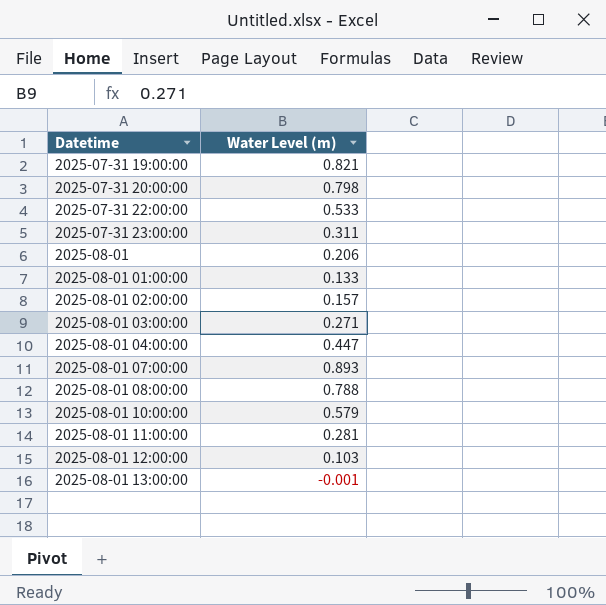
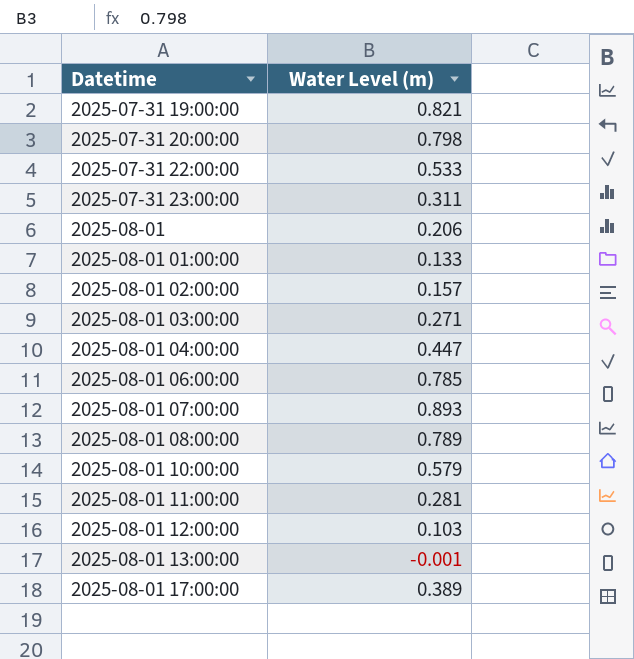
row 2025-08-01 06:00:00: none -> 0.785
2025-08-01 08:00:00 | Water Level (m): 0.788 -> 0.789
row 2025-08-01 17:00:00: none -> 0.389

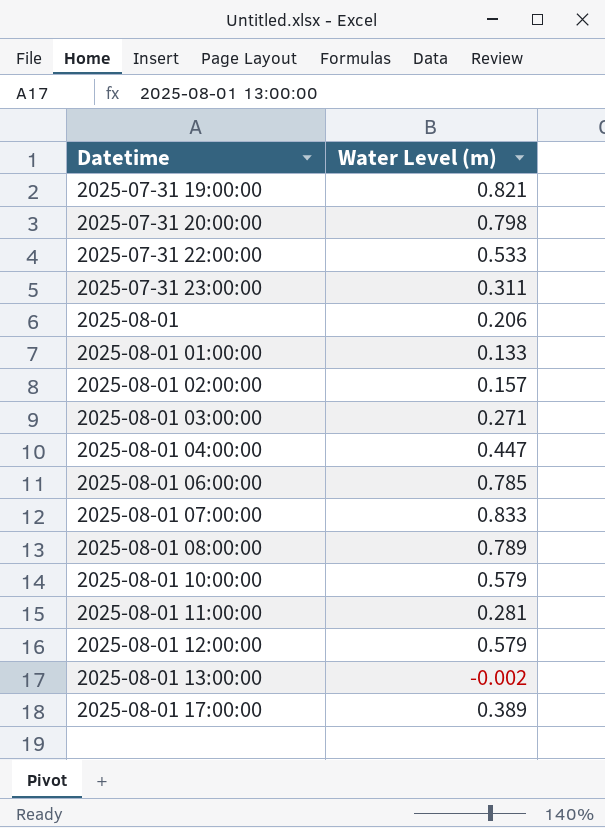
2025-08-01 07:00:00 | Water Level (m): 0.893 -> 0.833
2025-08-01 12:00:00 | Water Level (m): 0.103 -> 0.579
2025-08-01 13:00:00 | Water Level (m): -0.001 -> -0.002

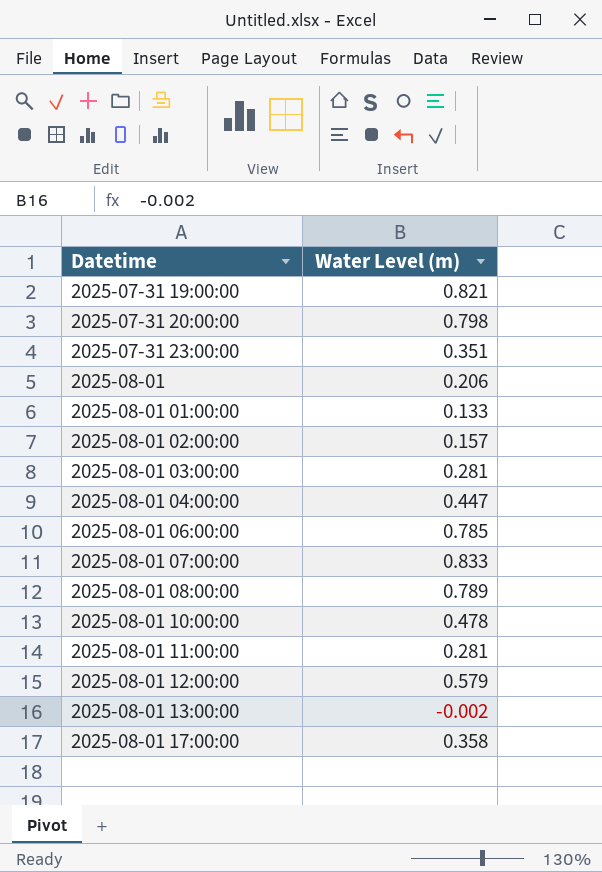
row 2025-07-31 22:00:00: 0.533 -> none
2025-07-31 23:00:00 | Water Level (m): 0.311 -> 0.351
2025-08-01 03:00:00 | Water Level (m): 0.271 -> 0.281
2025-08-01 10:00:00 | Water Level (m): 0.579 -> 0.478
2025-08-01 17:00:00 | Water Level (m): 0.389 -> 0.358

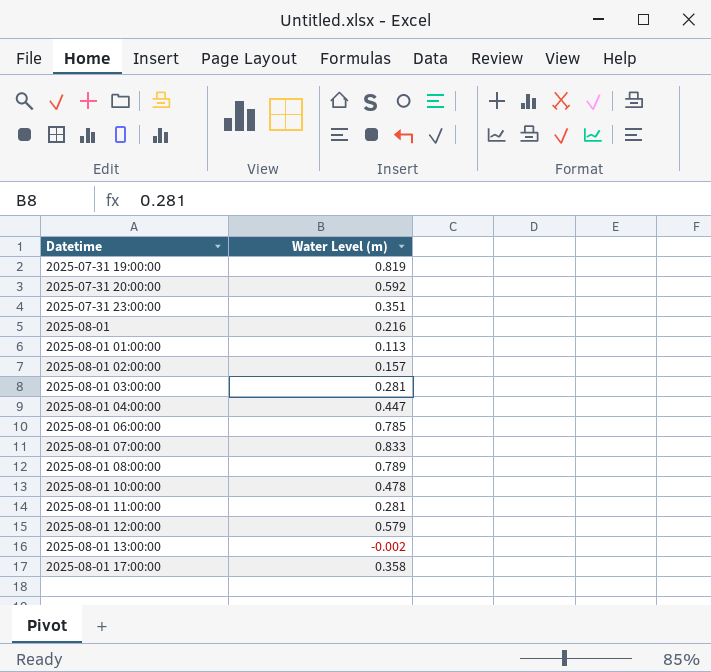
2025-07-31 19:00:00 | Water Level (m): 0.821 -> 0.819
2025-07-31 20:00:00 | Water Level (m): 0.798 -> 0.592
2025-08-01 | Water Level (m): 0.206 -> 0.216
2025-08-01 01:00:00 | Water Level (m): 0.133 -> 0.113

